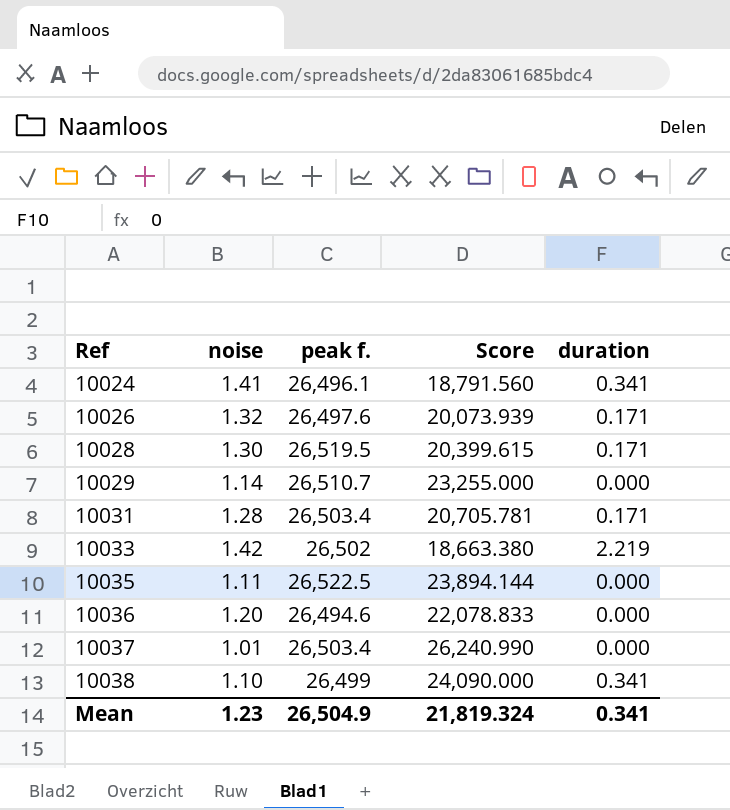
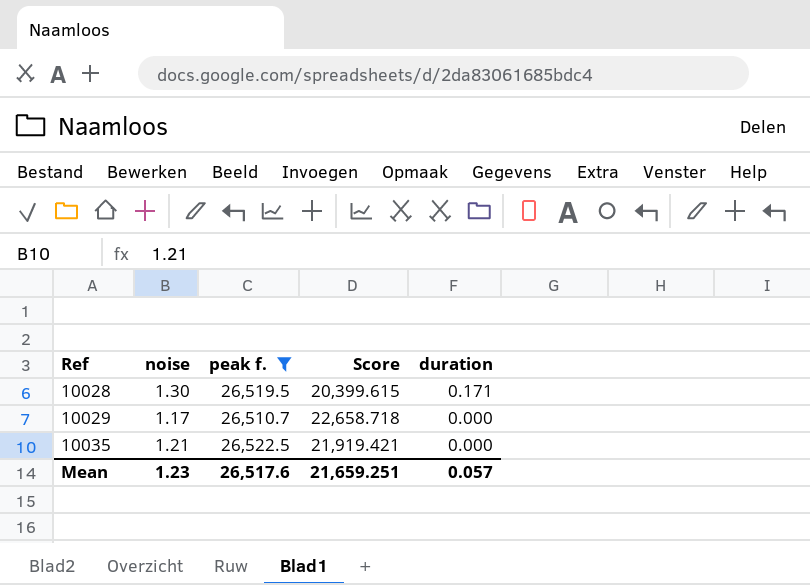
filter: none -> peak f. >= 26,510.7
10029 | noise: 1.14 -> 1.17
10029 | Score: 23,255.000 -> 22,658.718
10035 | noise: 1.11 -> 1.21
10035 | Score: 23,894.144 -> 21,919.421
Mean | peak f.: 26,504.9 -> 26,517.6
Mean | Score: 21,819.324 -> 21,659.251
Mean | duration: 0.341 -> 0.057

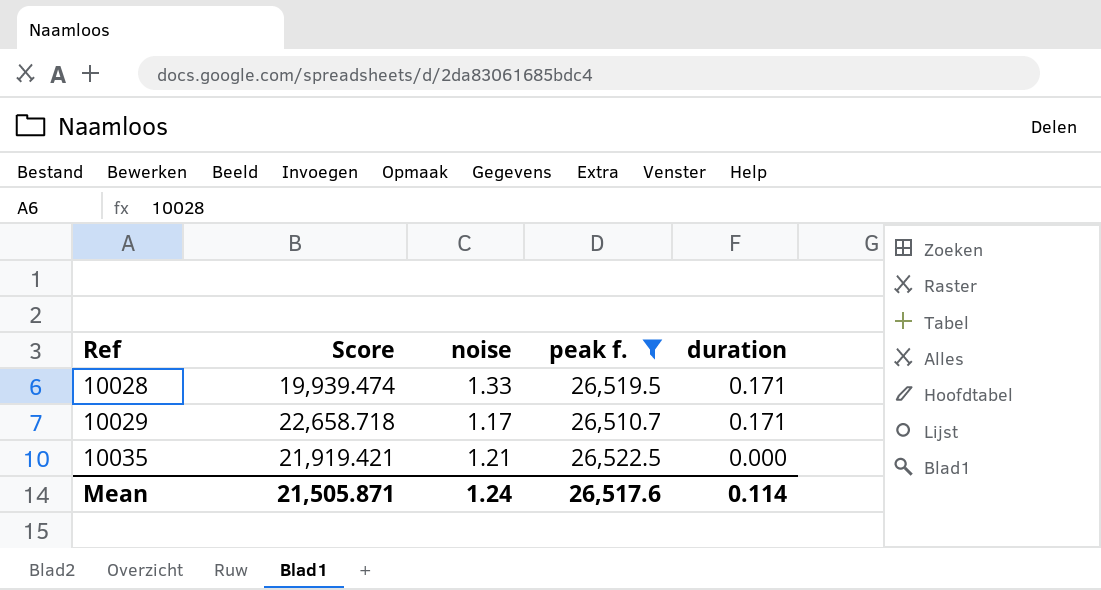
column Score | position: 4 -> 2
10028 | Score: 20,399.615 -> 19,939.474
10028 | noise: 1.30 -> 1.33
10029 | duration: 0.000 -> 0.171
Mean | Score: 21,659.251 -> 21,505.871
Mean | noise: 1.23 -> 1.24
Mean | duration: 0.057 -> 0.114

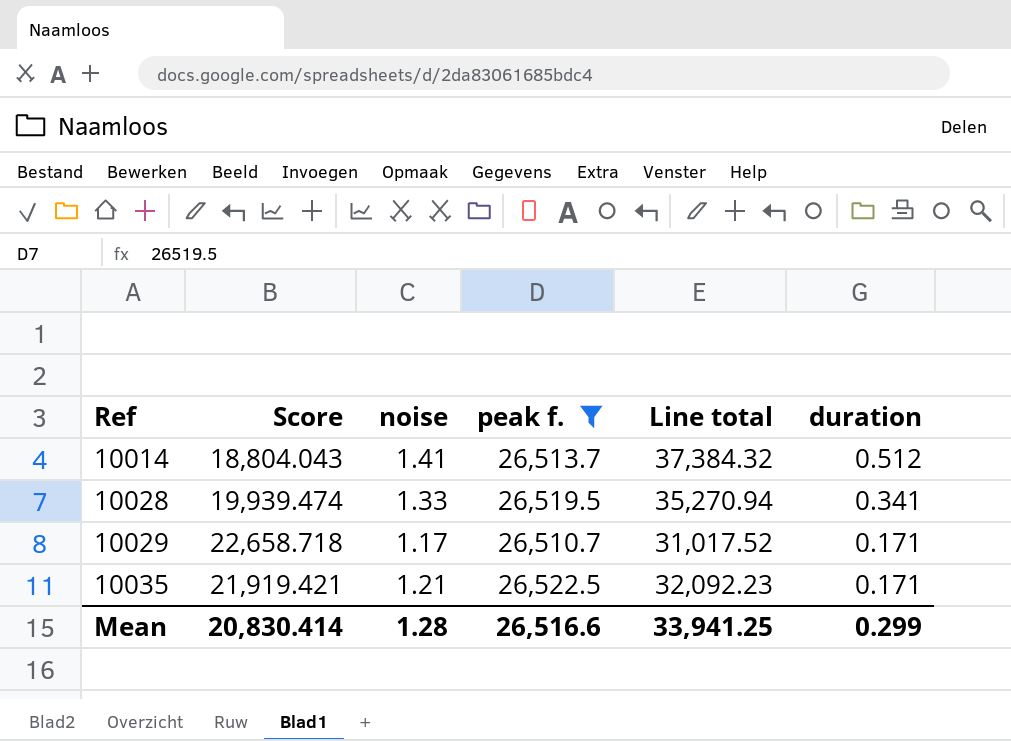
column Line total | formula: none -> [noise] * [peak f.]
row 10014: none -> 18,804.043 | 1.41 | 26,513.7 | 37,384.32 | 0.512
10028 | duration: 0.171 -> 0.341
10035 | duration: 0.000 -> 0.171
Mean | Score: 21,505.871 -> 20,830.414
Mean | noise: 1.24 -> 1.28
Mean | peak f.: 26,517.6 -> 26,516.6
Mean | duration: 0.114 -> 0.299

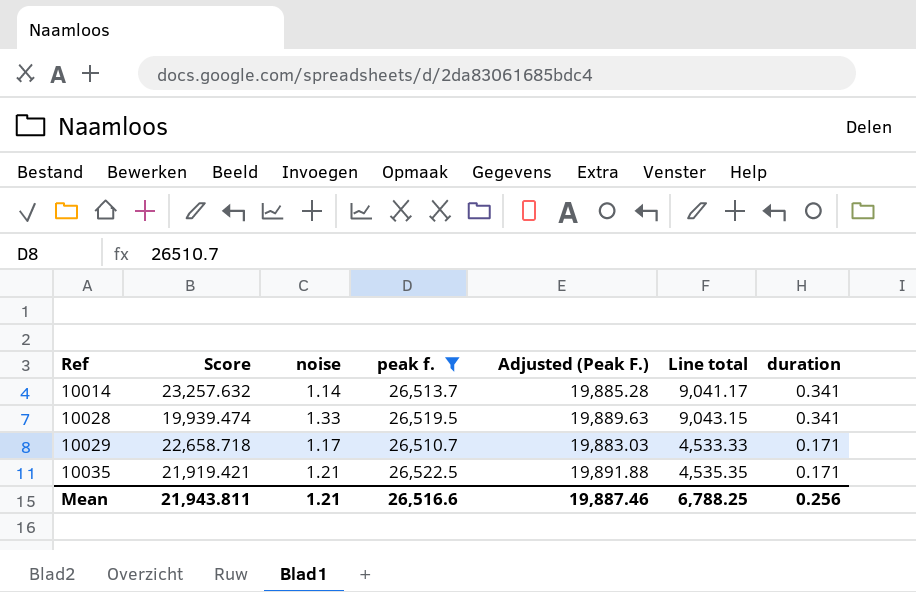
column Adjusted (Peak F.) | formula: none -> [peak f.] * 0.75
column Line total | formula: [noise] * [peak f.] -> [peak f.] * [duration]
10014 | Score: 18,804.043 -> 23,257.632
10014 | noise: 1.41 -> 1.14
10014 | duration: 0.512 -> 0.341
Mean | Score: 20,830.414 -> 21,943.811
Mean | noise: 1.28 -> 1.21
Mean | Line total: 33,941.25 -> 6,788.25
Mean | duration: 0.299 -> 0.256

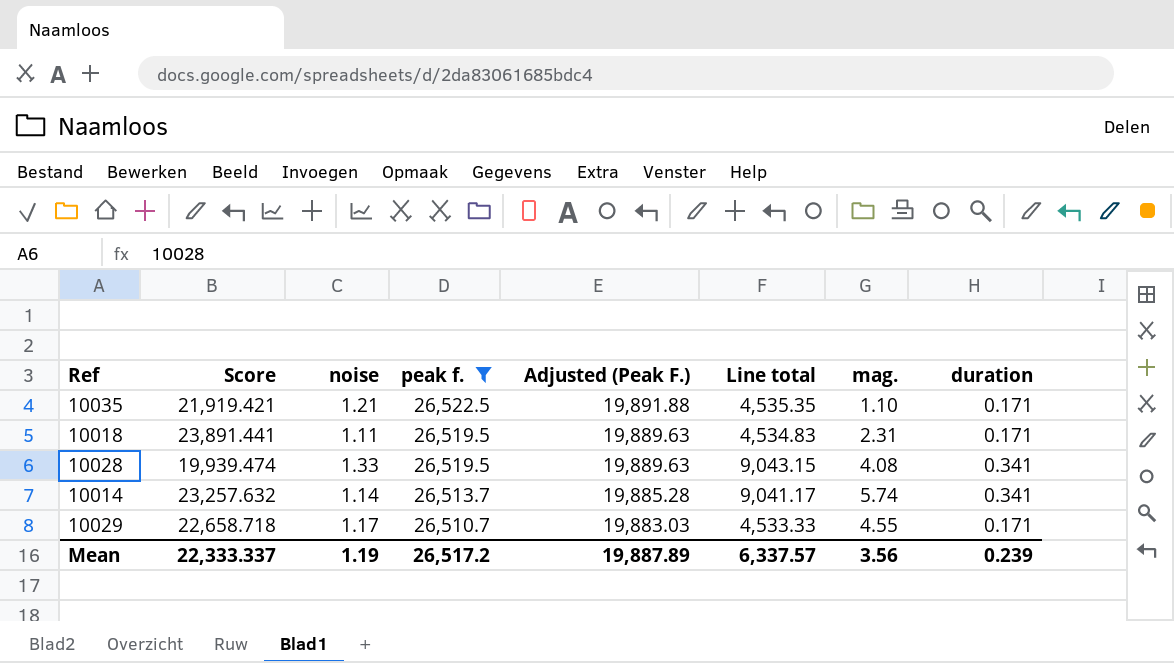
row order: Ref ascending -> peak f. descending
column mag. | position: none -> 7
row 10018: none -> 23,891.441 | 1.11 | 26,519.5 | 19,889.63 | 4,534.83 | 2.31 | 0.171
Mean | Score: 21,943.811 -> 22,333.337
Mean | noise: 1.21 -> 1.19
Mean | peak f.: 26,516.6 -> 26,517.2
Mean | Adjusted (Peak F.): 19,887.46 -> 19,887.89
Mean | Line total: 6,788.25 -> 6,337.57
Mean | duration: 0.256 -> 0.239

